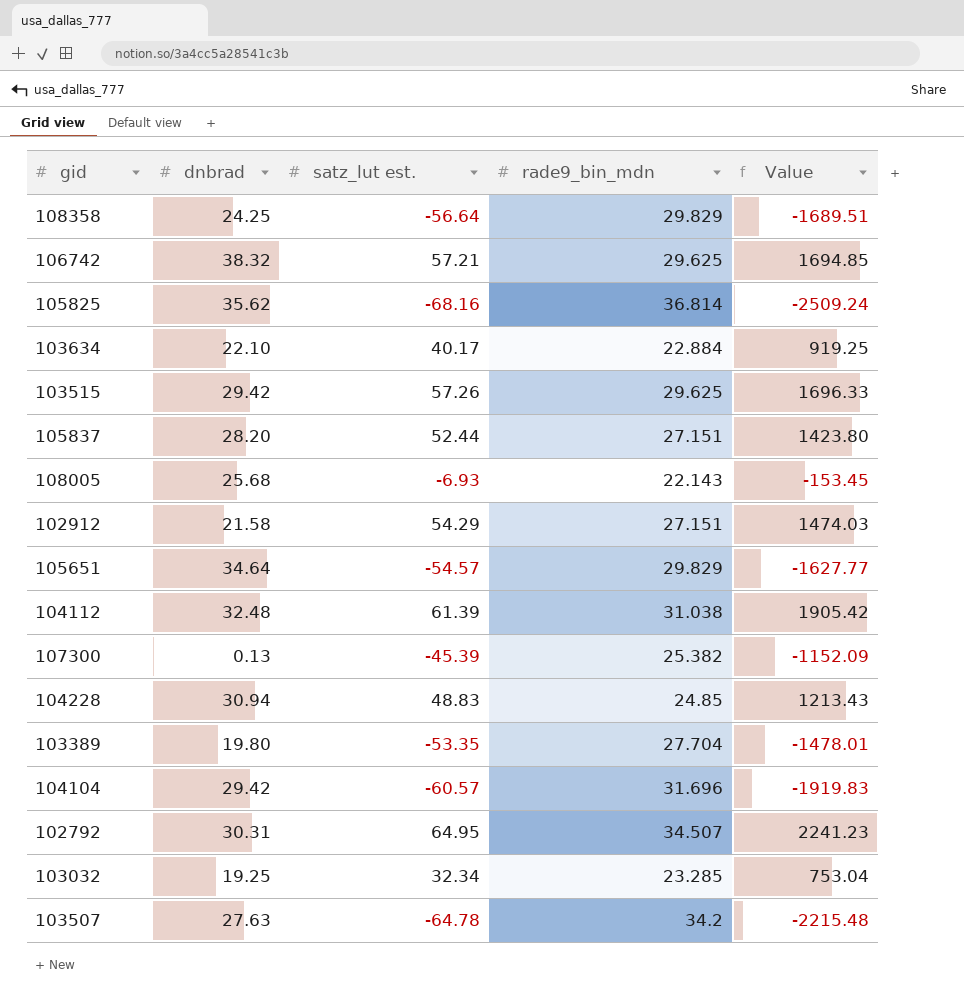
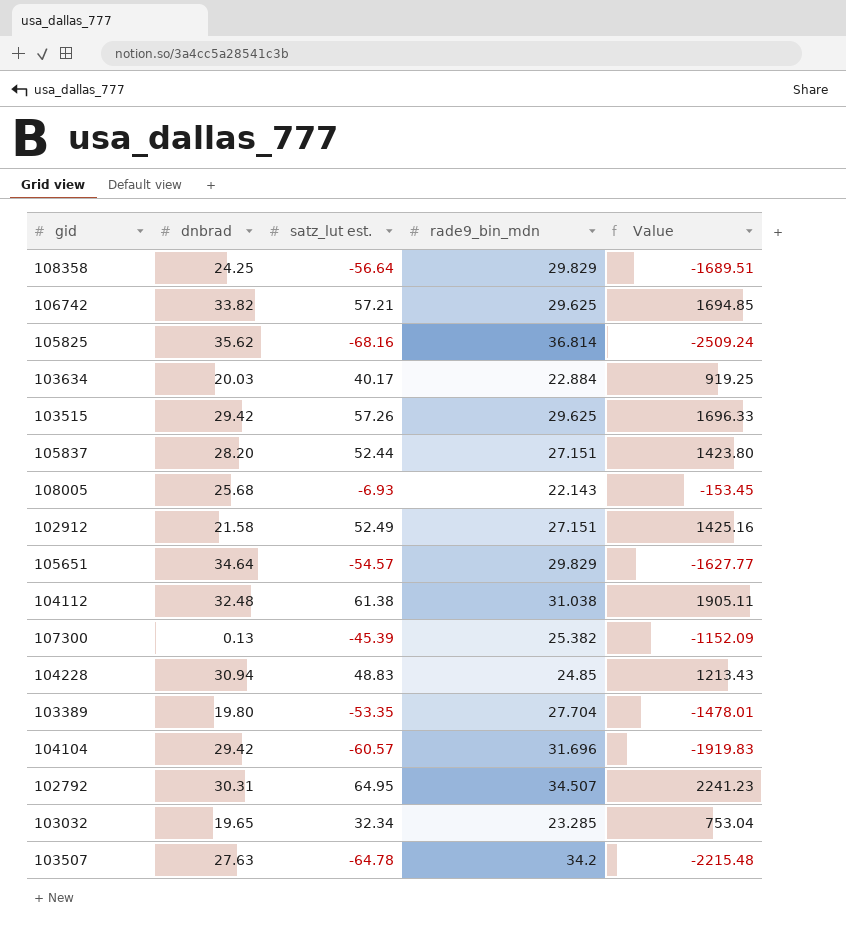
106742 | dnbrad: 38.32 -> 33.82
103634 | dnbrad: 22.10 -> 20.03
102912 | satz_lut est.: 54.29 -> 52.49
102912 | Value: 1474.03 -> 1425.16
104112 | satz_lut est.: 61.39 -> 61.38
104112 | Value: 1905.42 -> 1905.11
103032 | dnbrad: 19.25 -> 19.65

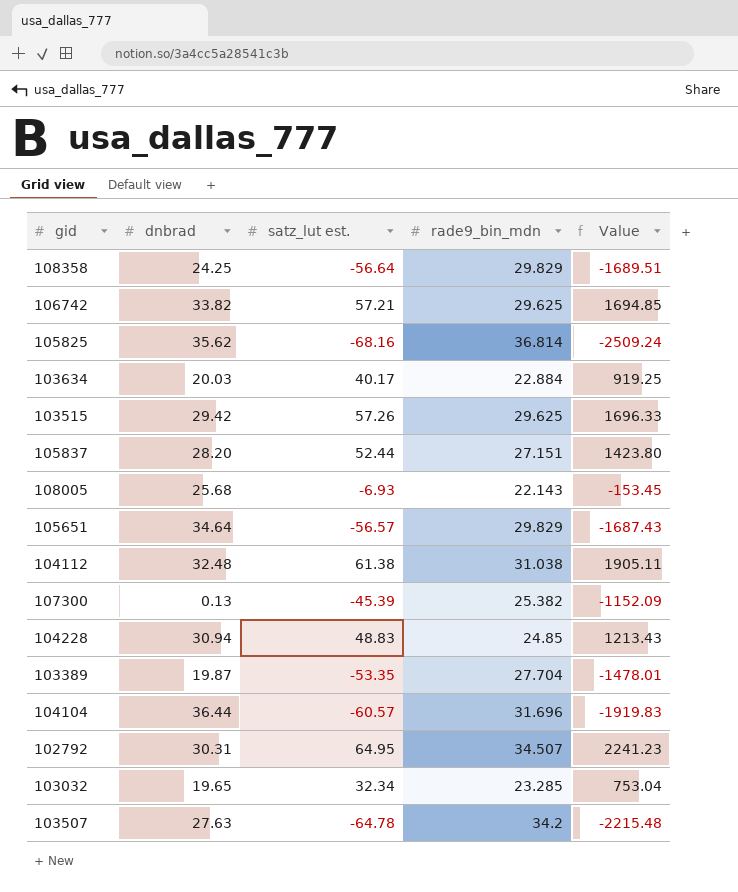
row 102912: 21.58 | 52.49 | 27.151 | 1425.16 -> none
105651 | satz_lut est.: -54.57 -> -56.57
105651 | Value: -1627.77 -> -1687.43
103389 | dnbrad: 19.80 -> 19.87
104104 | dnbrad: 29.42 -> 36.44

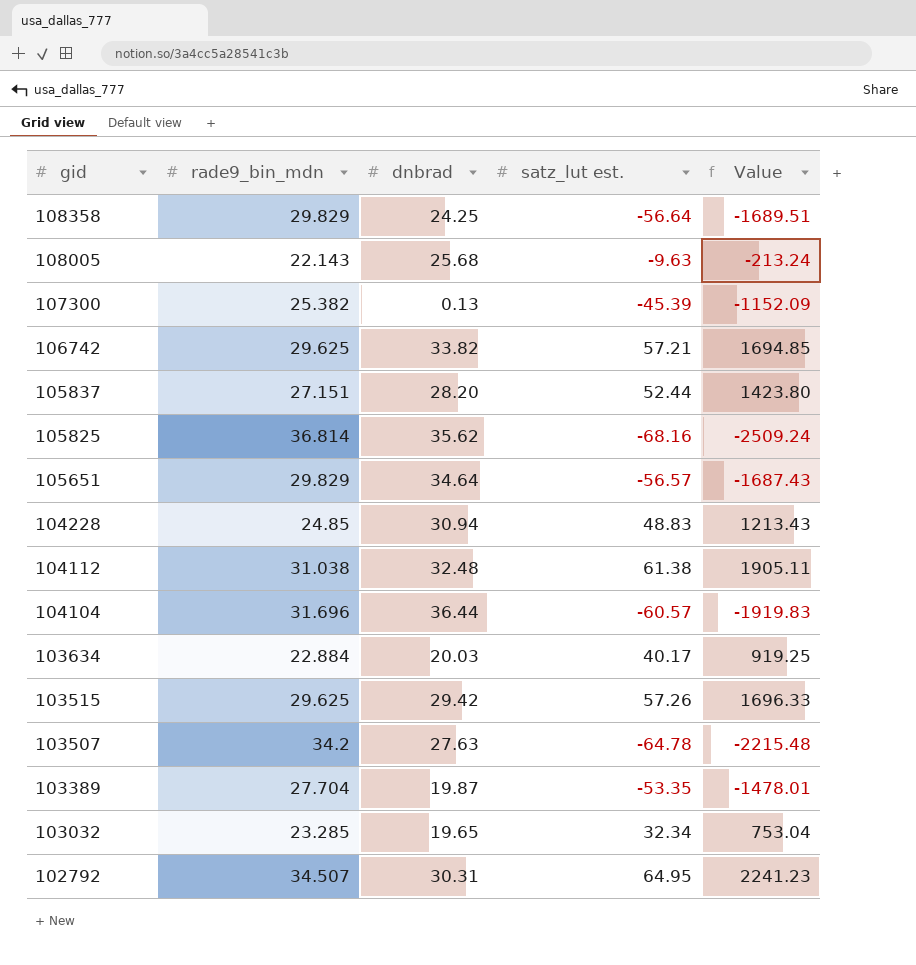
row order: none -> gid descending
column rade9_bin_mdn | position: 4 -> 2
108005 | satz_lut est.: -6.93 -> -9.63
108005 | Value: -153.45 -> -213.24

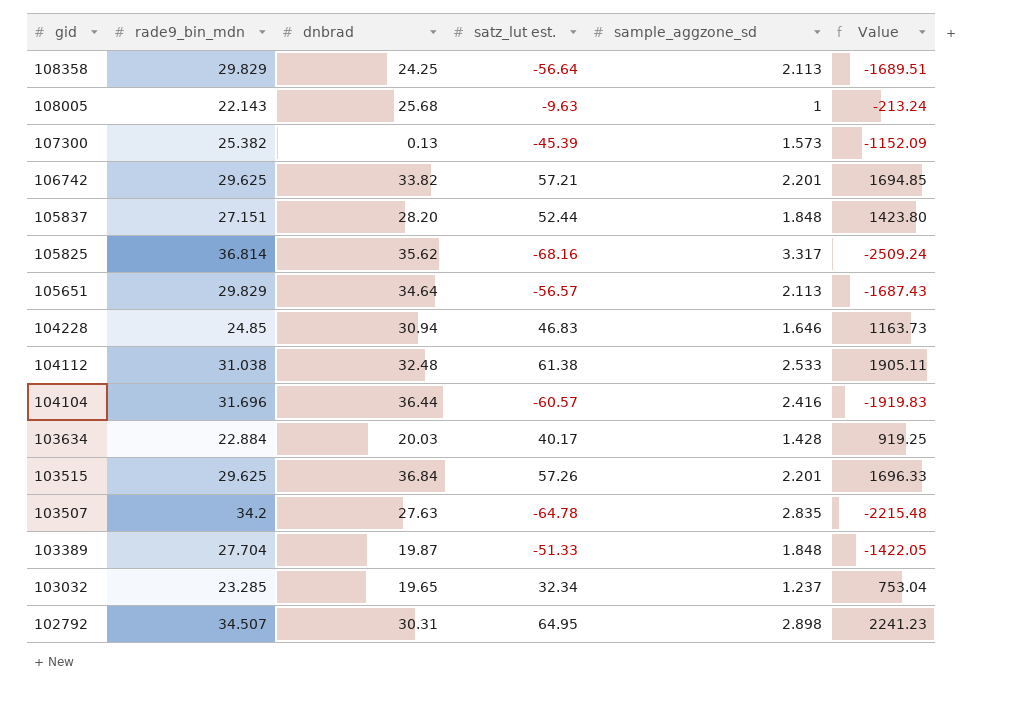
column sample_aggzone_sd | position: none -> 5
104228 | satz_lut est.: 48.83 -> 46.83
104228 | Value: 1213.43 -> 1163.73
103515 | dnbrad: 29.42 -> 36.84
103389 | satz_lut est.: -53.35 -> -51.33
103389 | Value: -1478.01 -> -1422.05

